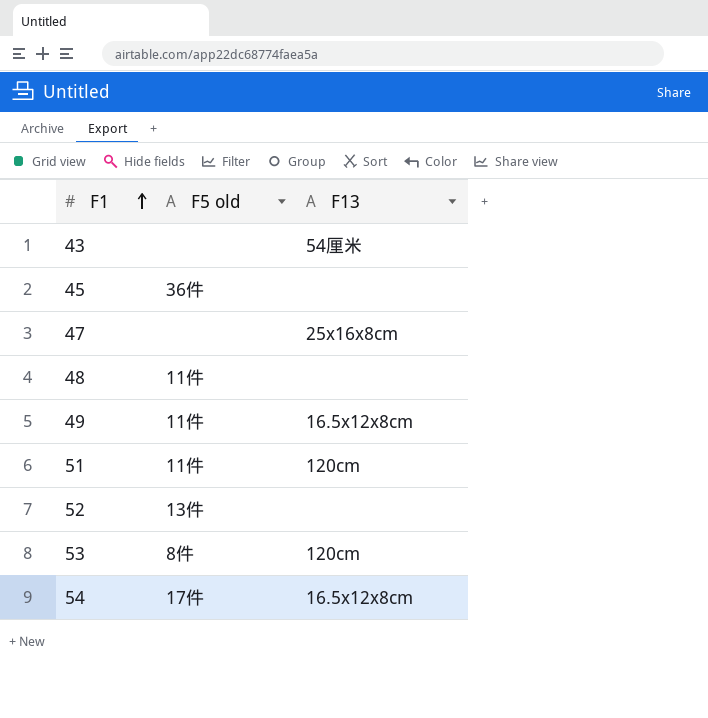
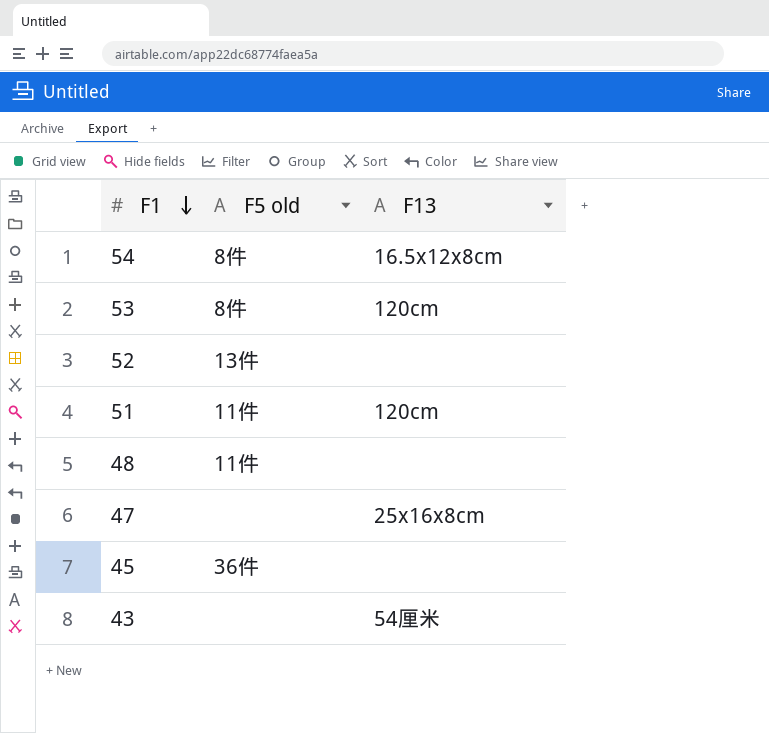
row order: F1 ascending -> F1 descending
row 49: 11件 | 16.5x12x8cm -> none
54 | F5 old: 17件 -> 8件

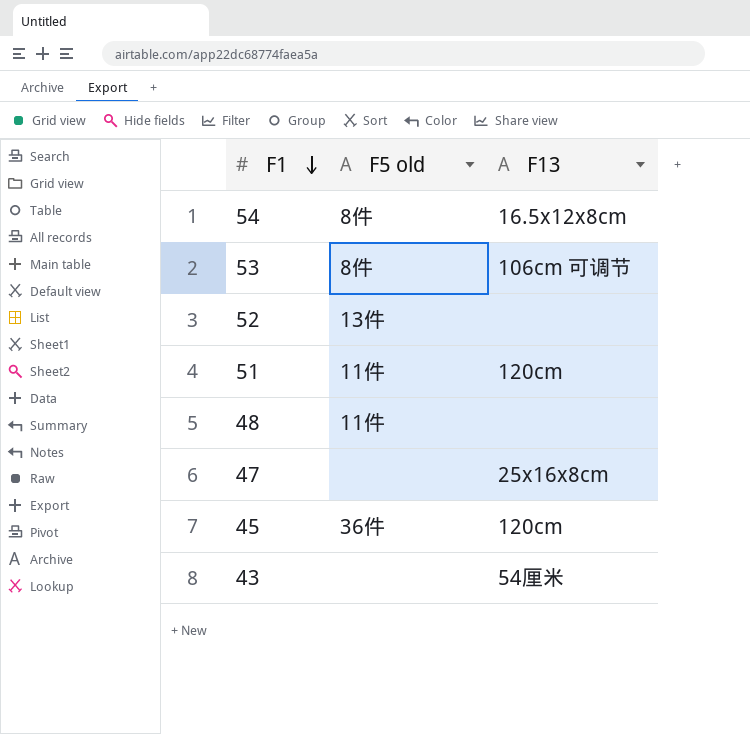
53 | F13: 120cm -> 106cm 可调节
45 | F13: none -> 120cm

